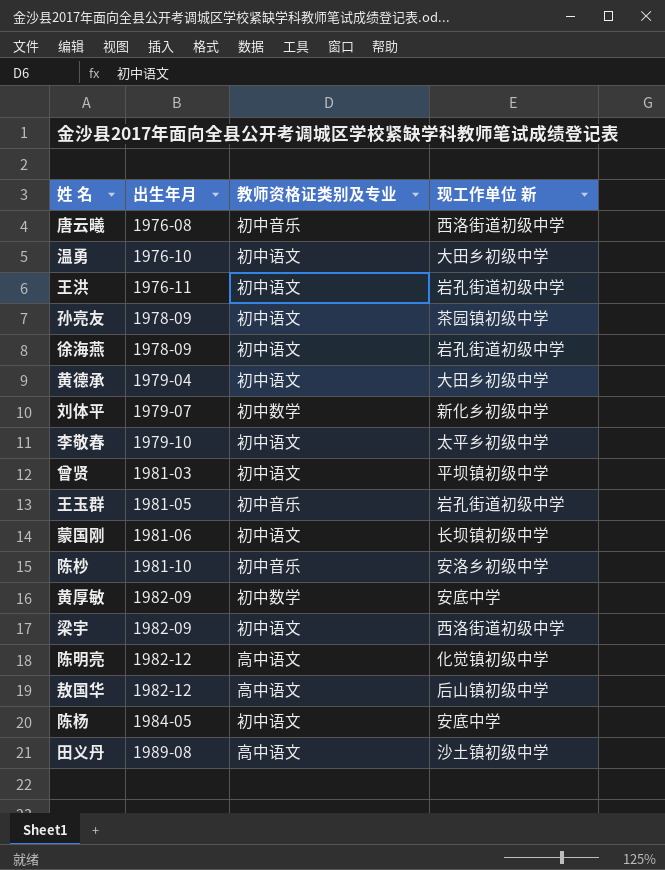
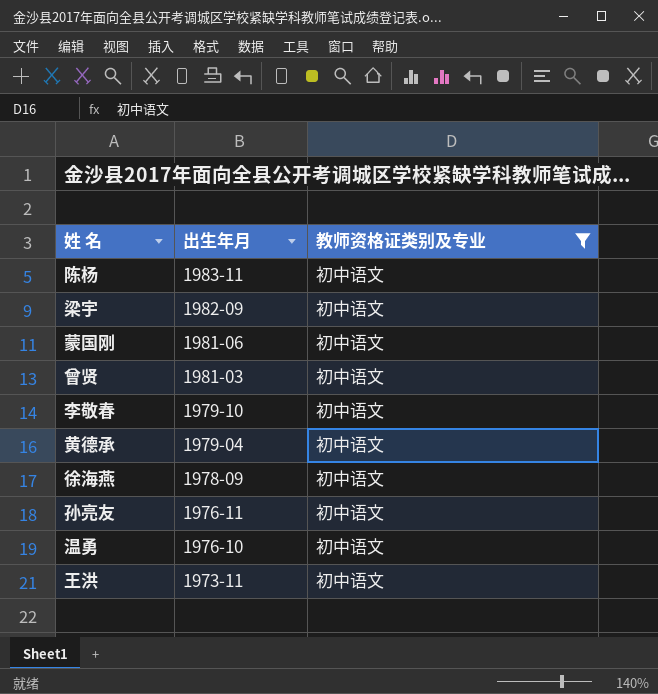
filter: none -> 教师资格证类别及专业 = 初中语文
row order: 出生年月 ascending -> 出生年月 descending
column 现工作单位 新 | position: 4 -> none
陈杨 | 出生年月: 1984-05 -> 1983-11
孙亮友 | 出生年月: 1978-09 -> 1976-11
王洪 | 出生年月: 1976-11 -> 1973-11

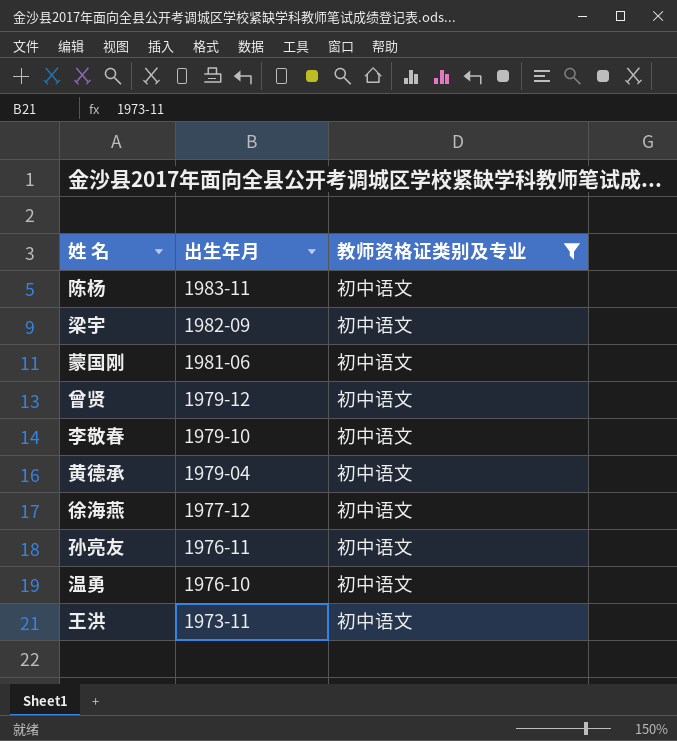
曾贤 | 出生年月: 1981-03 -> 1979-12
徐海燕 | 出生年月: 1978-09 -> 1977-12

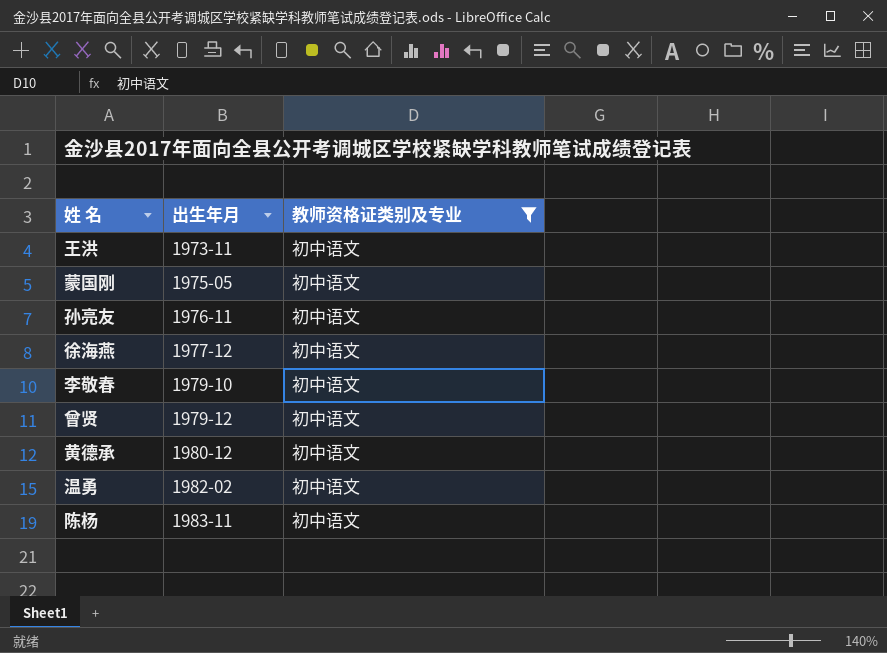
row order: 出生年月 descending -> 出生年月 ascending
row 梁宇: 1982-09 | 初中语文 -> none
蒙国刚 | 出生年月: 1981-06 -> 1975-05
黄德承 | 出生年月: 1979-04 -> 1980-12
温勇 | 出生年月: 1976-10 -> 1982-02

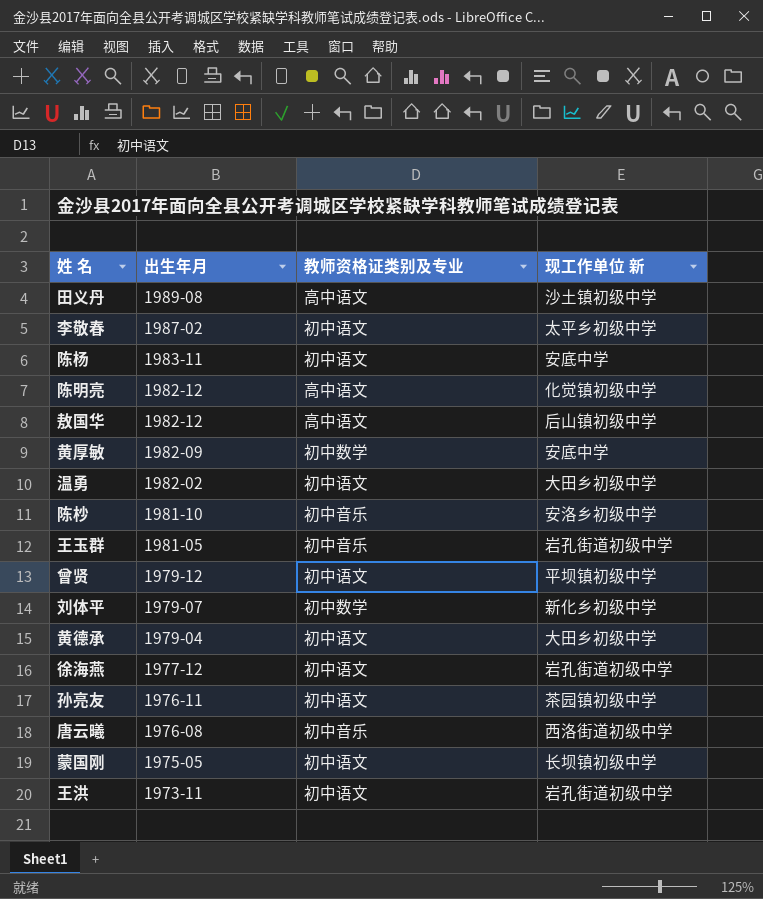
filter: 教师资格证类别及专业 = 初中语文 -> none
row order: 出生年月 ascending -> 出生年月 descending
column 现工作单位 新 | position: none -> 4
李敬春 | 出生年月: 1979-10 -> 1987-02
黄德承 | 出生年月: 1980-12 -> 1979-04

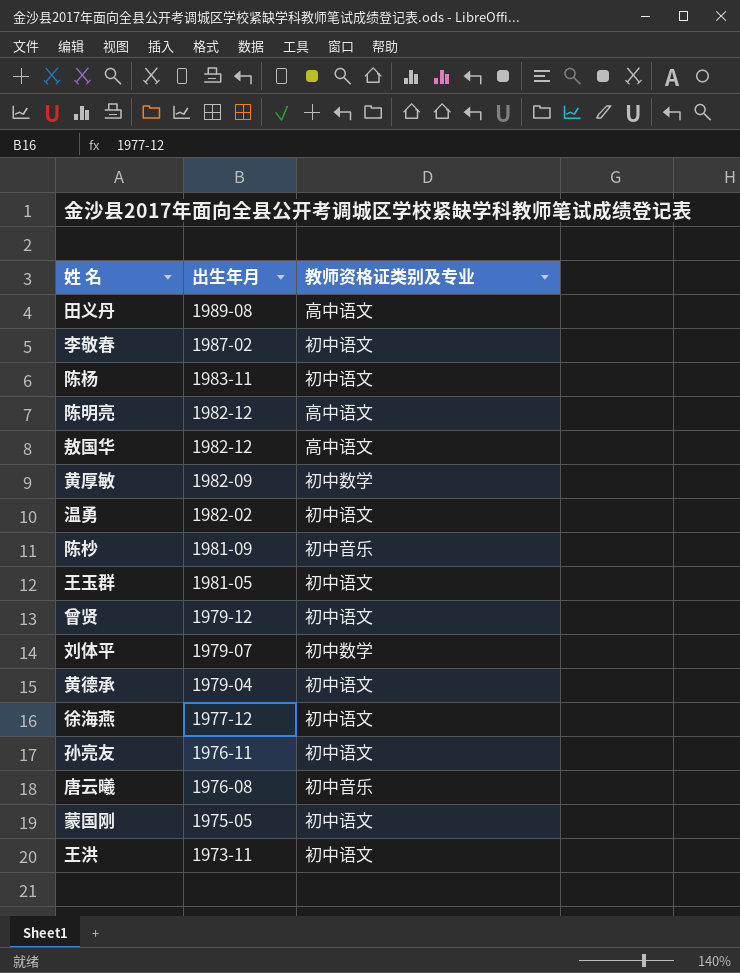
column 现工作单位 新 | position: 4 -> none
陈杪 | 出生年月: 1981-10 -> 1981-09
王玉群 | 教师资格证类别及专业: 初中音乐 -> 初中语文

